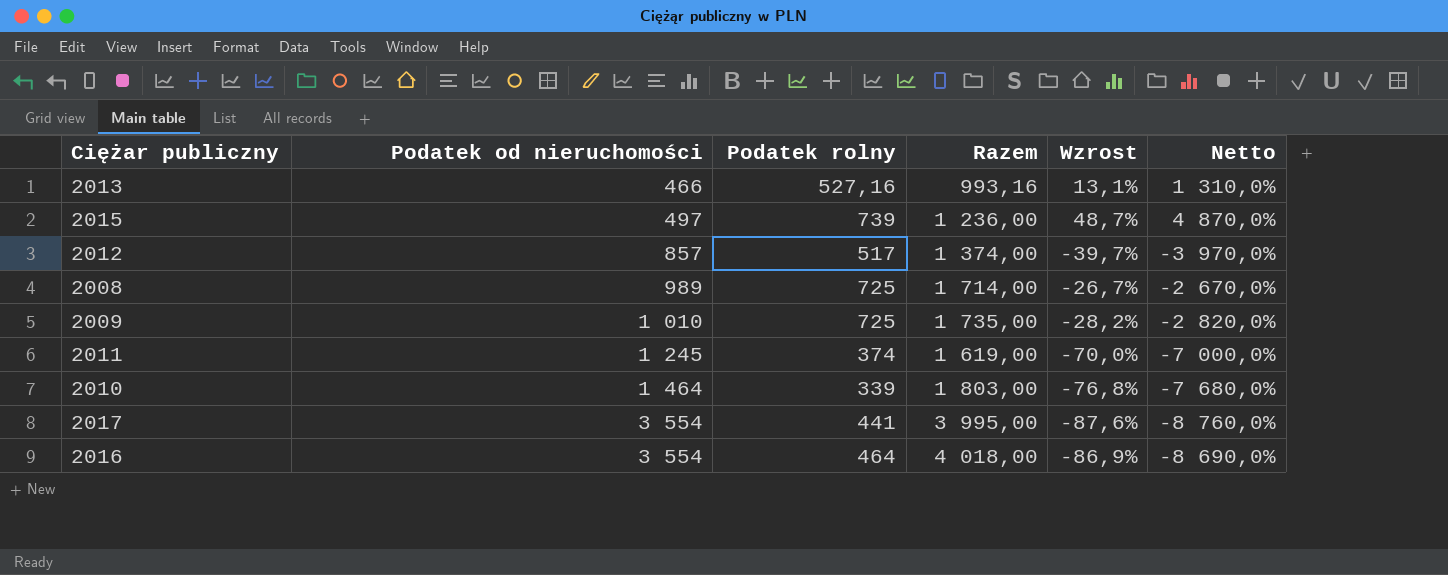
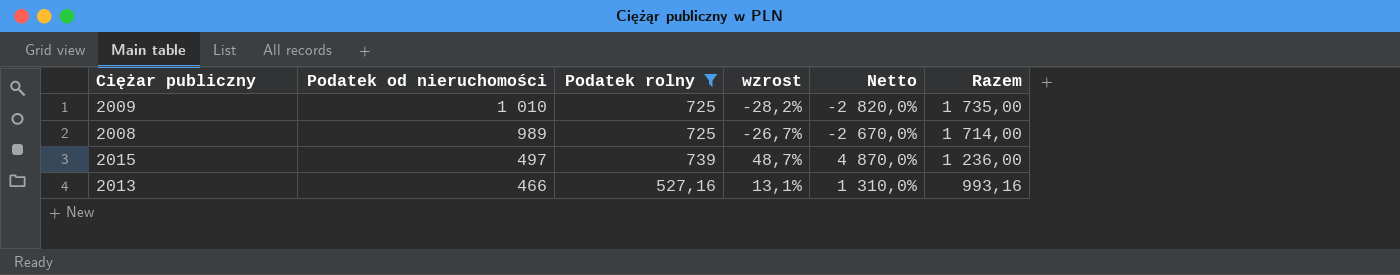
filter: none -> Podatek rolny >= 527,16
row order: Podatek od nieruchomości ascending -> Podatek od nieruchomości descending
column name: Wzrost -> wzrost
column Razem | position: 4 -> 6

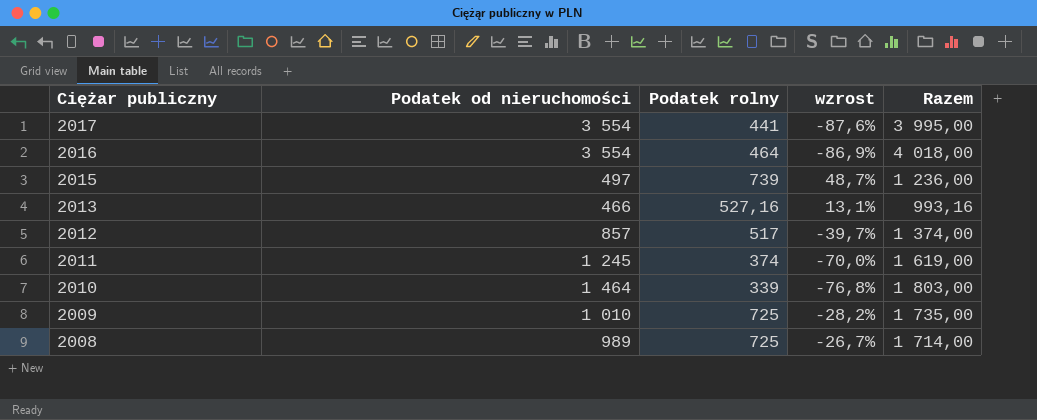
filter: Podatek rolny >= 527,16 -> none
row order: Podatek od nieruchomości descending -> Ciężar publiczny descending
column Netto | formula: [wzrost] * 100 -> none

